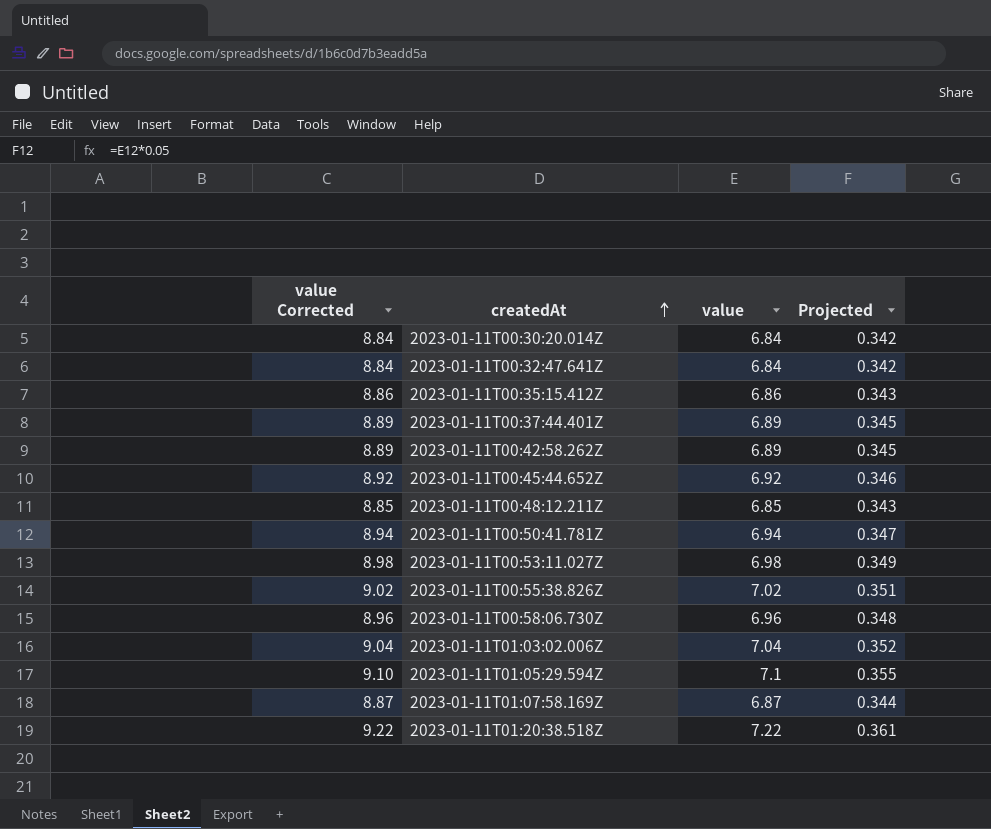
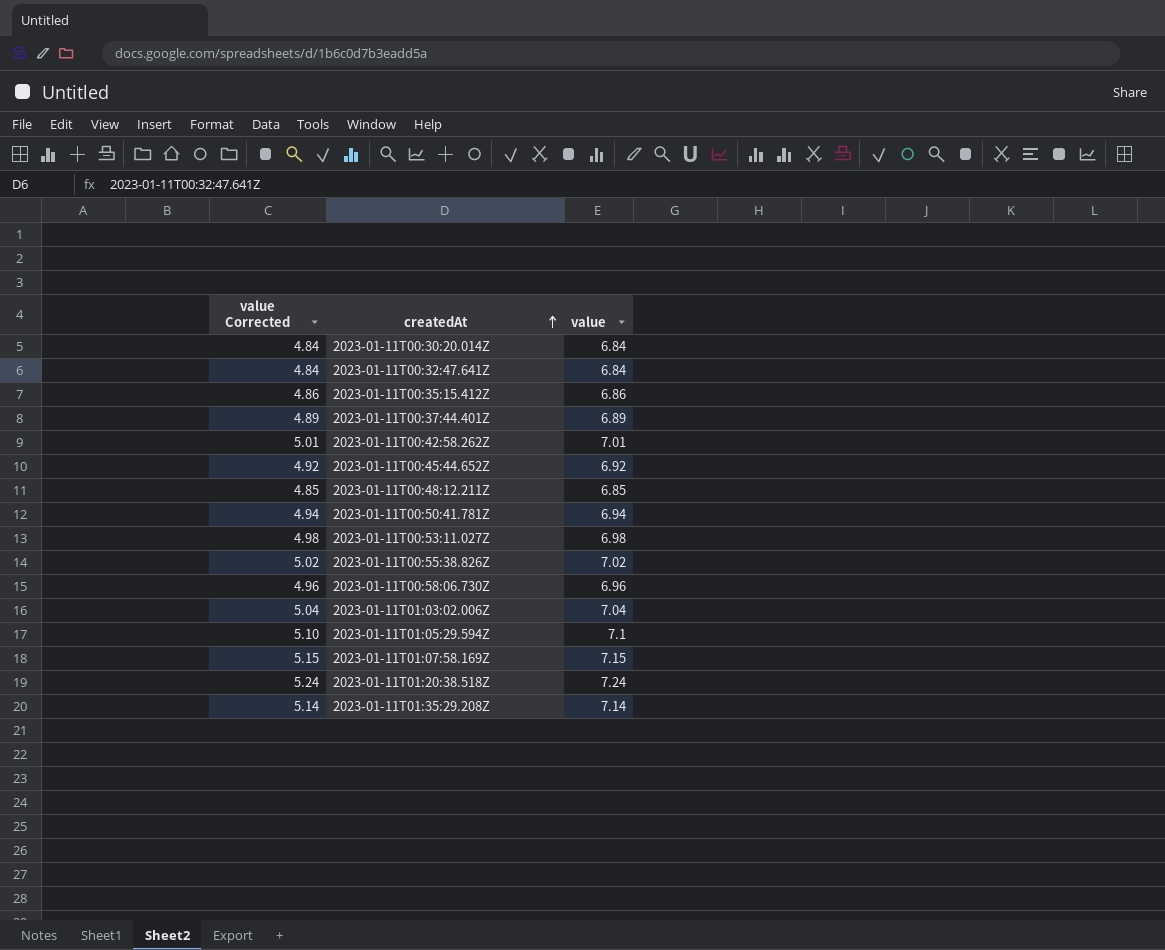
column Projected | formula: [value] * 0.05 -> none
column value Corrected | formula: [value] + 2 -> [value] - 2
2023-01-11T00:42:58.262Z | value: 6.89 -> 7.01
2023-01-11T01:07:58.169Z | value: 6.87 -> 7.15
2023-01-11T01:20:38.518Z | value: 7.22 -> 7.24
row 2023-01-11T01:35:29.208Z: none -> 5.14 | 7.14

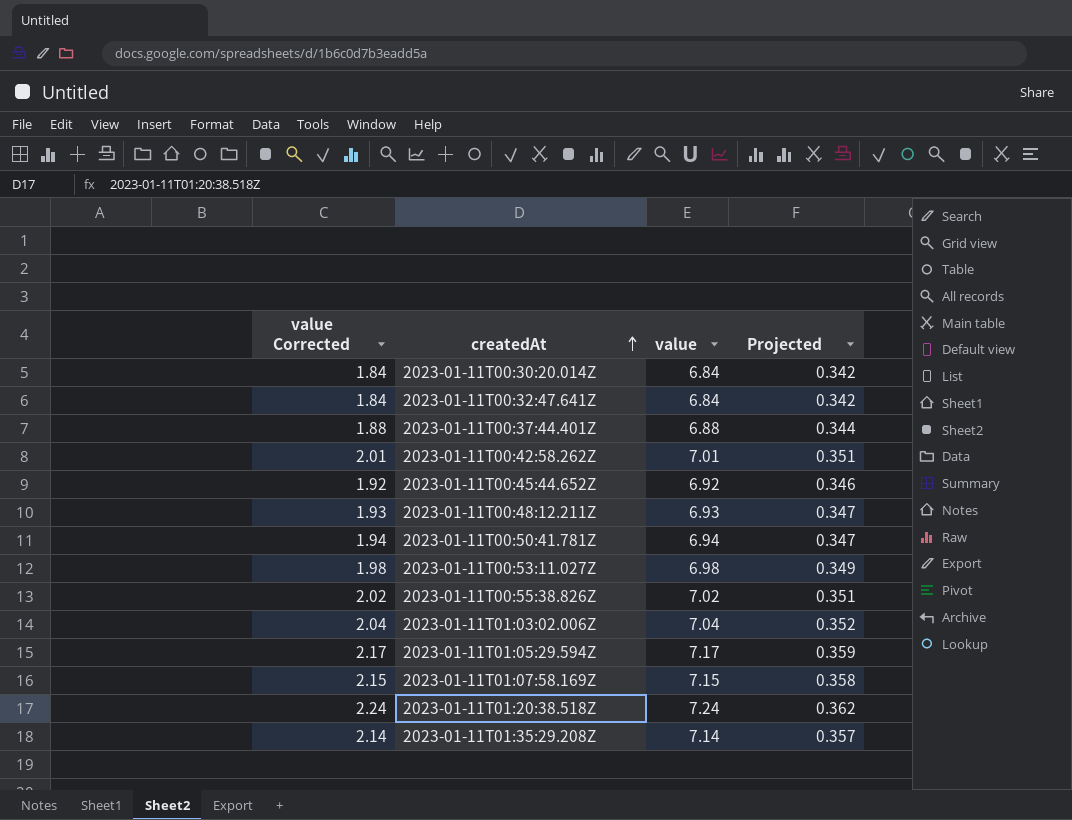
column value Corrected | formula: [value] - 2 -> [value] - 5
column Projected | formula: none -> [value] * 0.05
row 2023-01-11T00:35:15.412Z: 4.86 | 6.86 -> none
row 2023-01-11T00:58:06.730Z: 4.96 | 6.96 -> none
2023-01-11T00:37:44.401Z | value: 6.89 -> 6.88
2023-01-11T00:48:12.211Z | value: 6.85 -> 6.93
2023-01-11T01:05:29.594Z | value: 7.1 -> 7.17

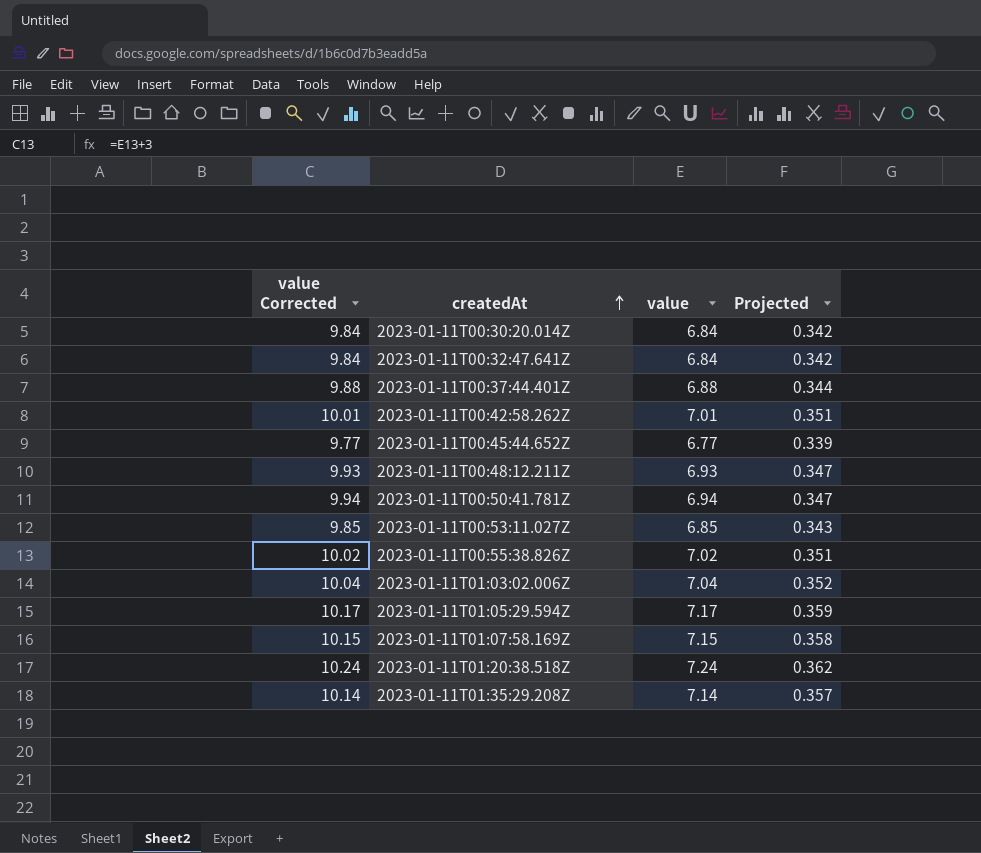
column value Corrected | formula: [value] - 5 -> [value] + 3
2023-01-11T00:45:44.652Z | value: 6.92 -> 6.77
2023-01-11T00:45:44.652Z | Projected: 0.346 -> 0.339
2023-01-11T00:53:11.027Z | value: 6.98 -> 6.85
2023-01-11T00:53:11.027Z | Projected: 0.349 -> 0.343

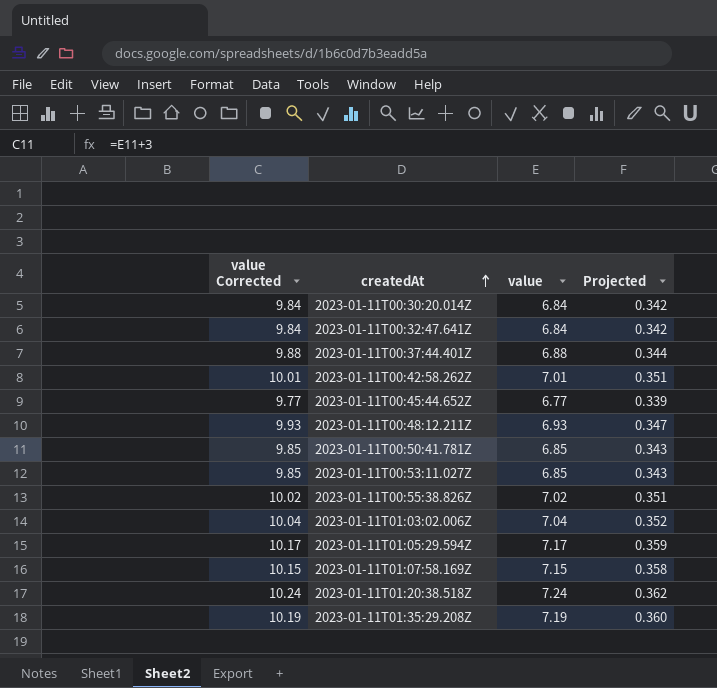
2023-01-11T00:50:41.781Z | value Corrected: 9.94 -> 9.85
2023-01-11T00:50:41.781Z | value: 6.94 -> 6.85
2023-01-11T00:50:41.781Z | Projected: 0.347 -> 0.343
2023-01-11T01:35:29.208Z | value Corrected: 10.14 -> 10.19
2023-01-11T01:35:29.208Z | value: 7.14 -> 7.19
2023-01-11T01:35:29.208Z | Projected: 0.357 -> 0.360

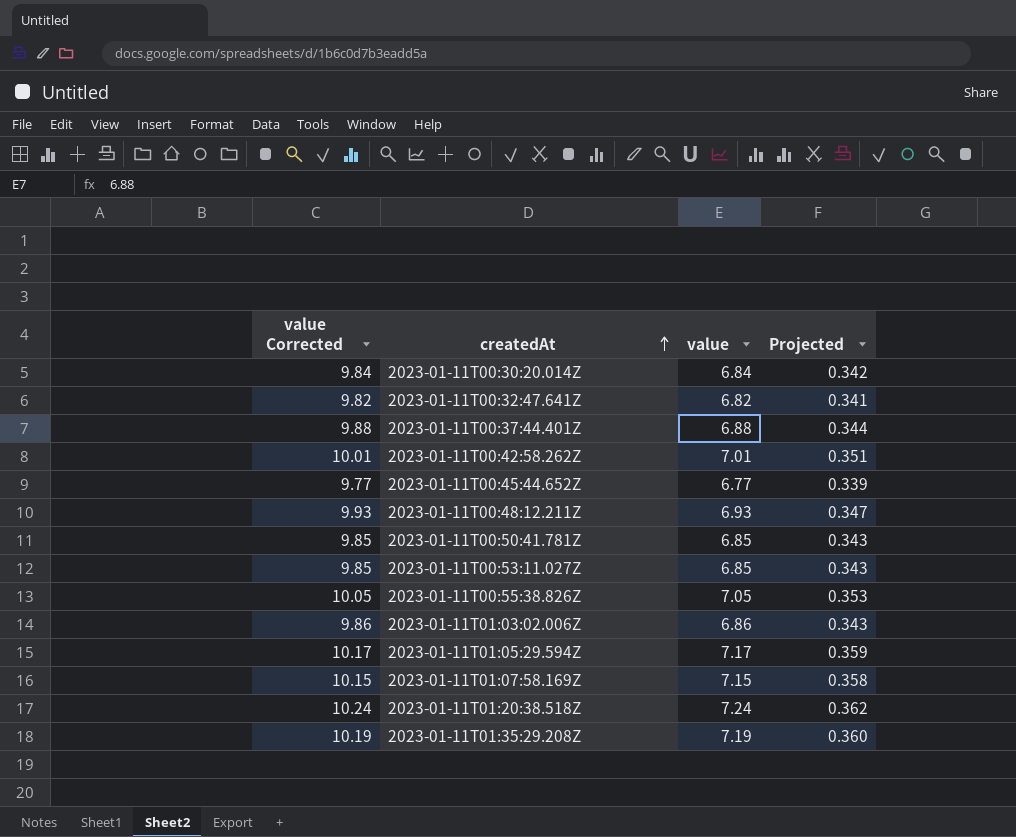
2023-01-11T00:32:47.641Z | value Corrected: 9.84 -> 9.82
2023-01-11T00:32:47.641Z | value: 6.84 -> 6.82
2023-01-11T00:32:47.641Z | Projected: 0.342 -> 0.341
2023-01-11T00:55:38.826Z | value Corrected: 10.02 -> 10.05
2023-01-11T00:55:38.826Z | value: 7.02 -> 7.05
2023-01-11T00:55:38.826Z | Projected: 0.351 -> 0.353
2023-01-11T01:03:02.006Z | value Corrected: 10.04 -> 9.86
2023-01-11T01:03:02.006Z | value: 7.04 -> 6.86
2023-01-11T01:03:02.006Z | Projected: 0.352 -> 0.343

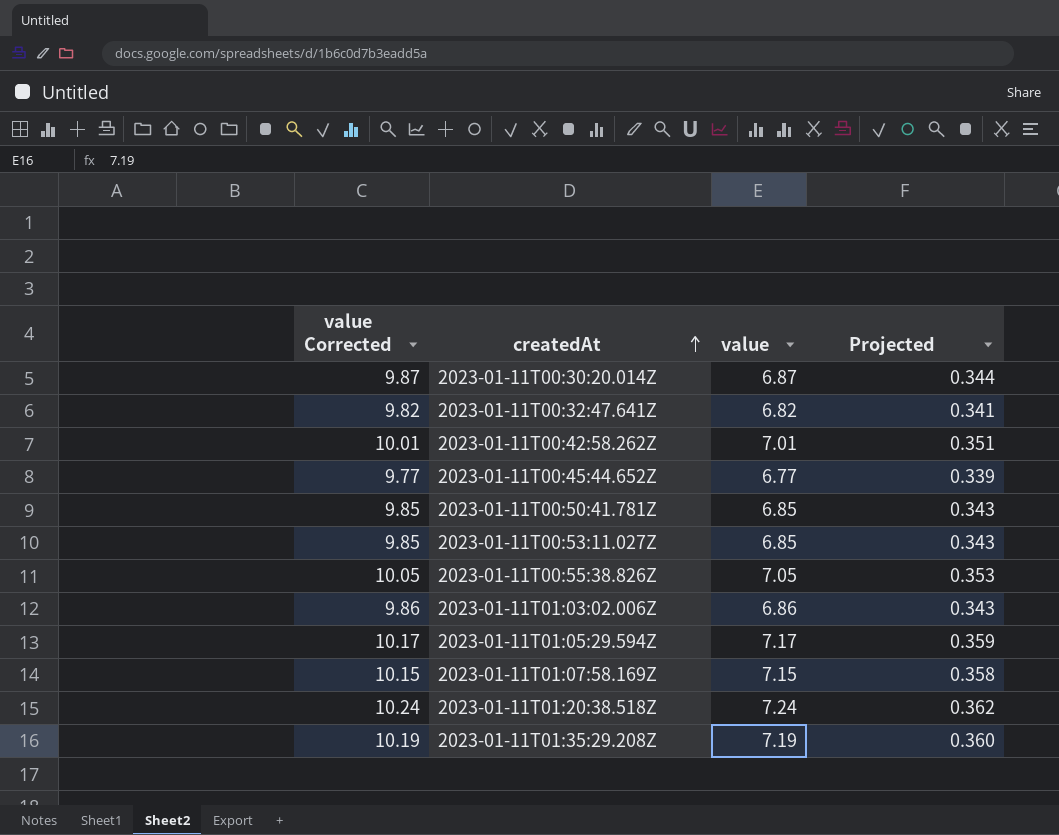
row 2023-01-11T00:37:44.401Z: 9.88 | 6.88 | 0.344 -> none
row 2023-01-11T00:48:12.211Z: 9.93 | 6.93 | 0.347 -> none
2023-01-11T00:30:20.014Z | value Corrected: 9.84 -> 9.87
2023-01-11T00:30:20.014Z | value: 6.84 -> 6.87
2023-01-11T00:30:20.014Z | Projected: 0.342 -> 0.344

